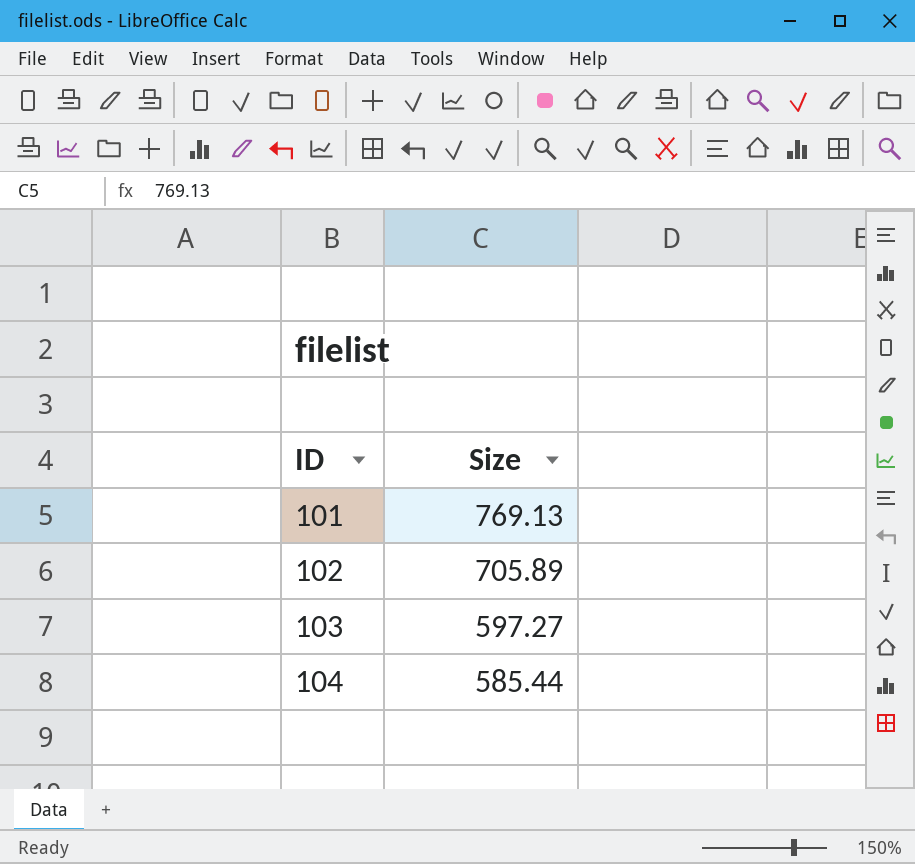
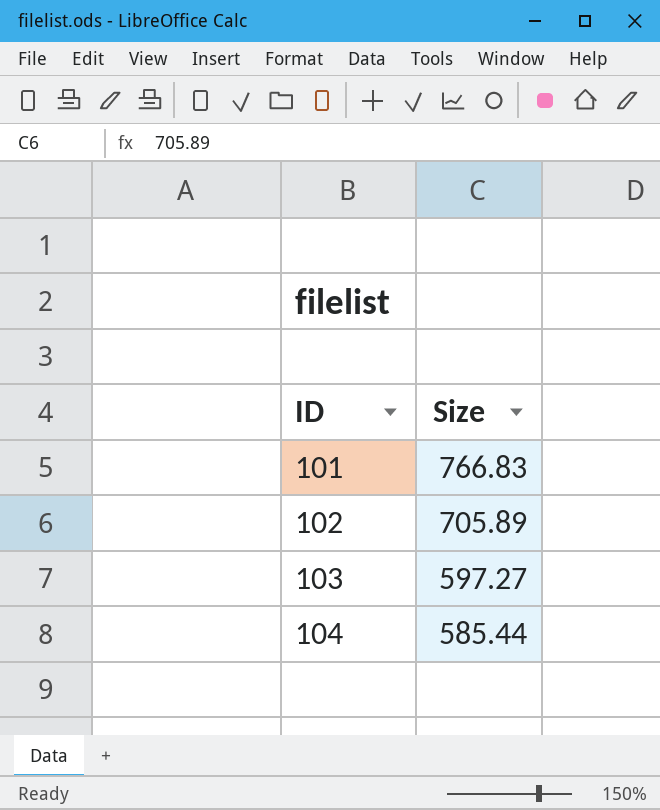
101 | Size: 769.13 -> 766.83

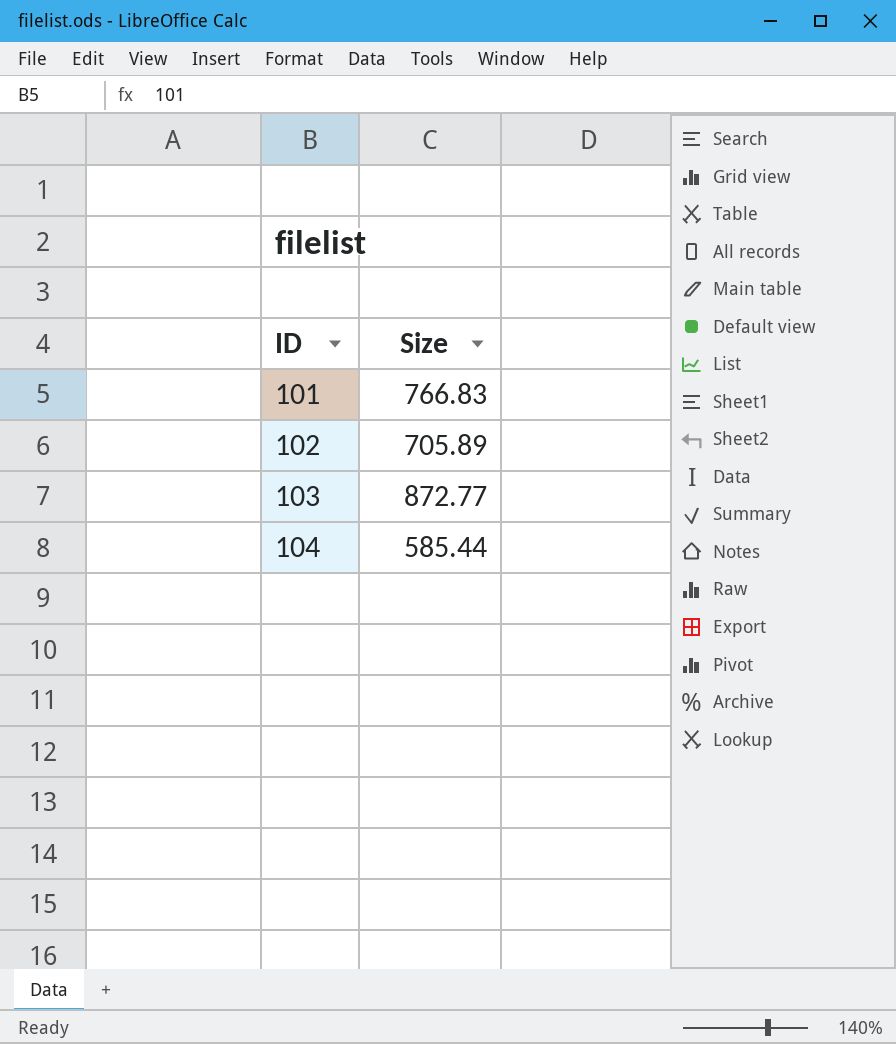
103 | Size: 597.27 -> 872.77

